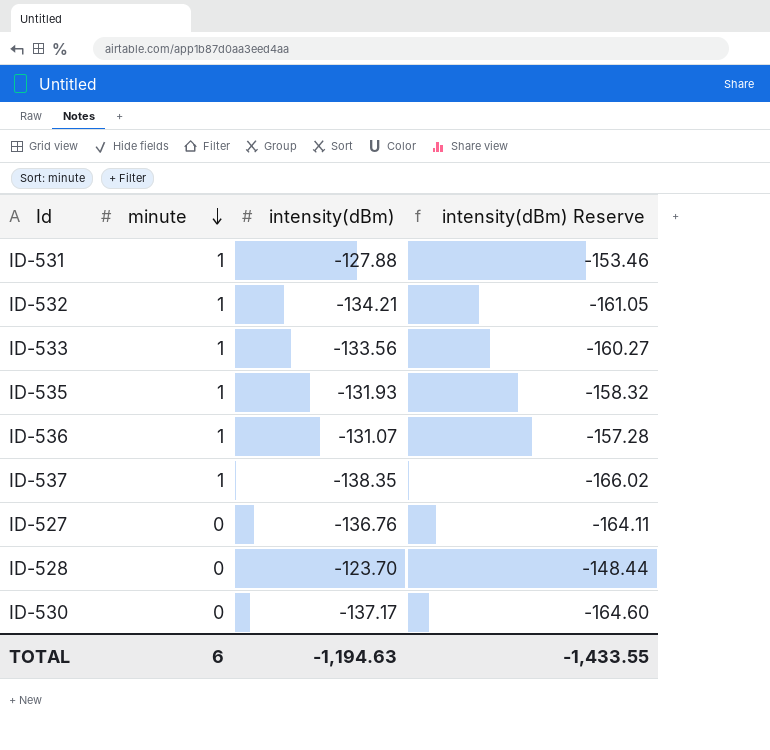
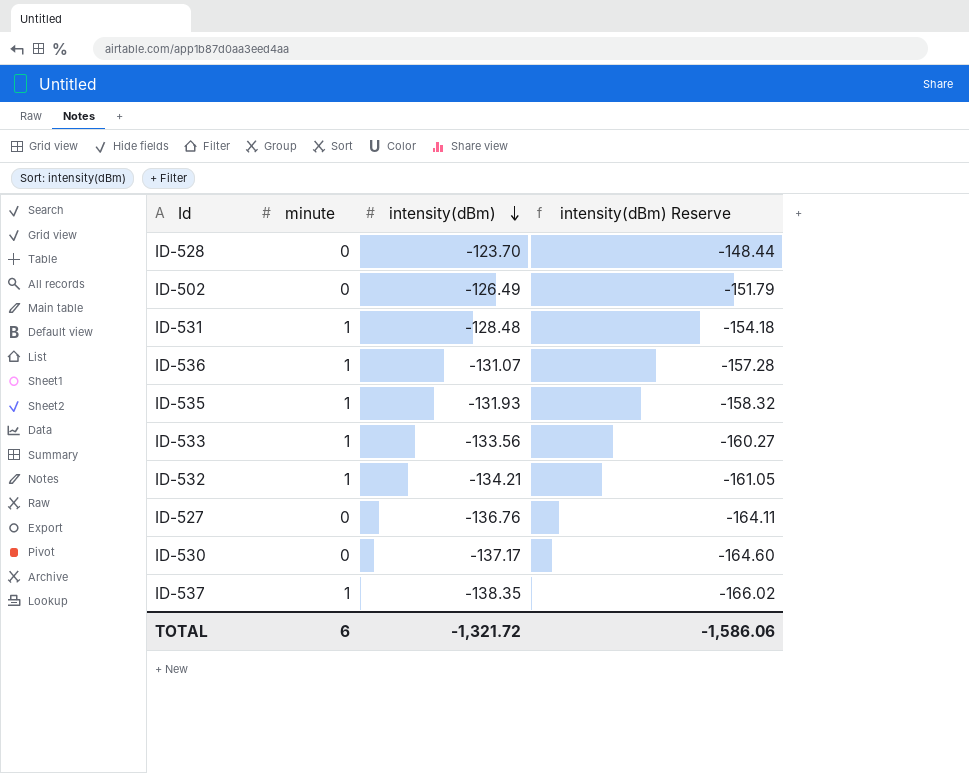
row order: minute descending -> intensity(dBm) descending
row ID-502: none -> 0 | -126.49 | -151.79
ID-531 | intensity(dBm): -127.88 -> -128.48
ID-531 | intensity(dBm) Reserve: -153.46 -> -154.18
TOTAL | intensity(dBm): -1,194.63 -> -1,321.72
TOTAL | intensity(dBm) Reserve: -1,433.55 -> -1,586.06

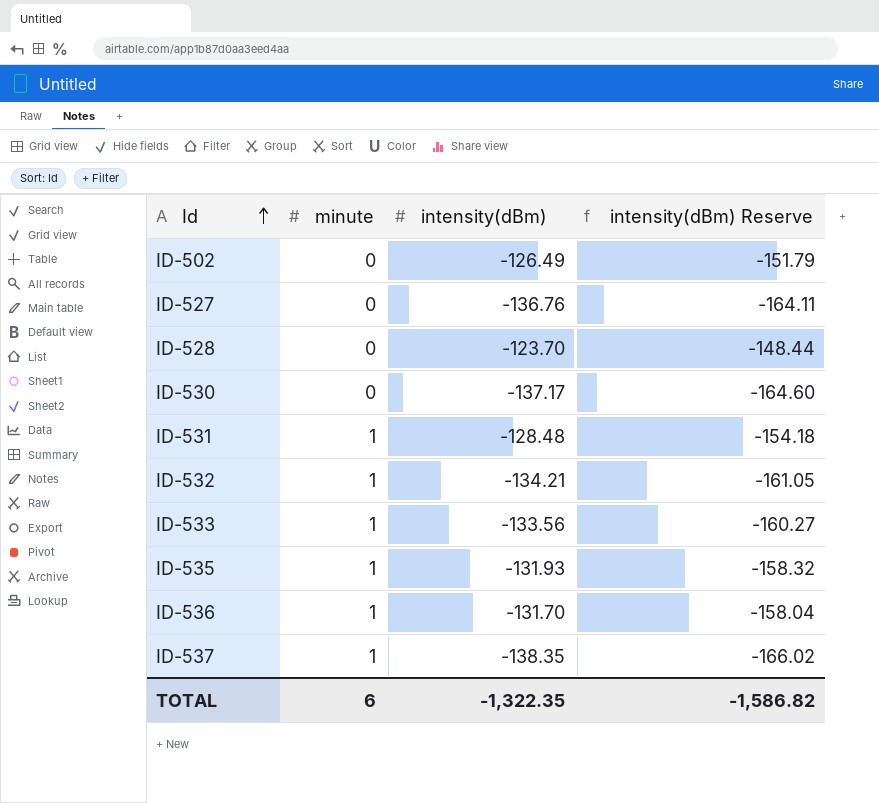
row order: intensity(dBm) descending -> Id ascending
ID-536 | intensity(dBm): -131.07 -> -131.70
ID-536 | intensity(dBm) Reserve: -157.28 -> -158.04
TOTAL | intensity(dBm): -1,321.72 -> -1,322.35
TOTAL | intensity(dBm) Reserve: -1,586.06 -> -1,586.82

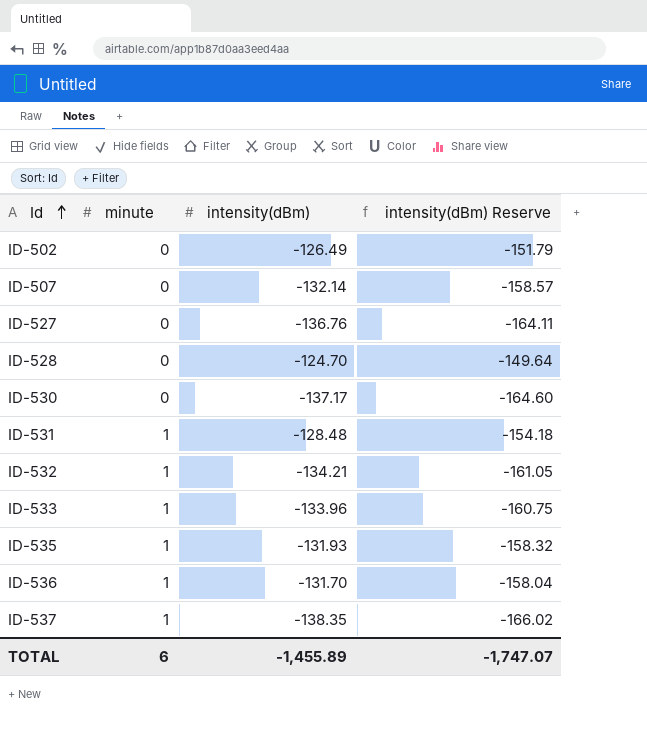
row ID-507: none -> 0 | -132.14 | -158.57
ID-528 | intensity(dBm): -123.70 -> -124.70
ID-528 | intensity(dBm) Reserve: -148.44 -> -149.64
ID-533 | intensity(dBm): -133.56 -> -133.96
ID-533 | intensity(dBm) Reserve: -160.27 -> -160.75
TOTAL | intensity(dBm): -1,322.35 -> -1,455.89
TOTAL | intensity(dBm) Reserve: -1,586.82 -> -1,747.07

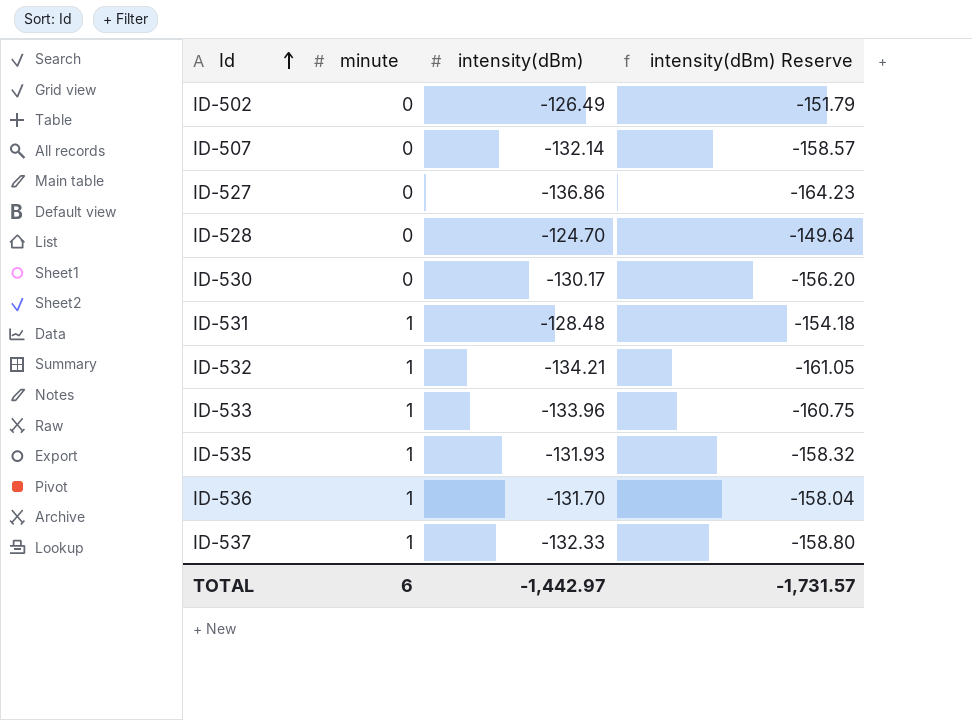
ID-527 | intensity(dBm): -136.76 -> -136.86
ID-527 | intensity(dBm) Reserve: -164.11 -> -164.23
ID-530 | intensity(dBm): -137.17 -> -130.17
ID-530 | intensity(dBm) Reserve: -164.60 -> -156.20
ID-537 | intensity(dBm): -138.35 -> -132.33
ID-537 | intensity(dBm) Reserve: -166.02 -> -158.80
TOTAL | intensity(dBm): -1,455.89 -> -1,442.97
TOTAL | intensity(dBm) Reserve: -1,747.07 -> -1,731.57

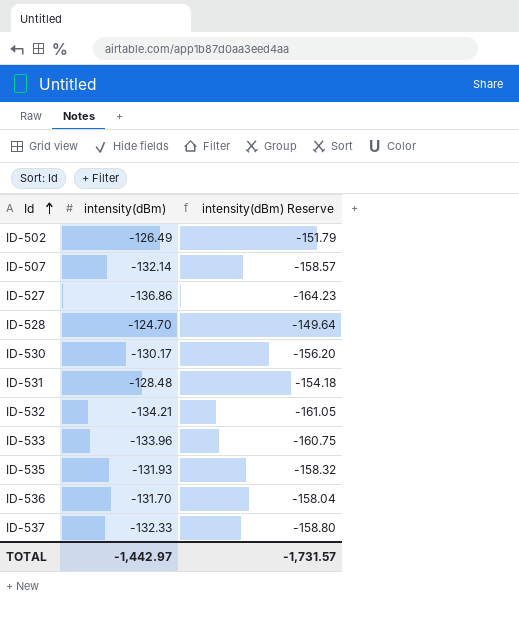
column minute | position: 2 -> none

